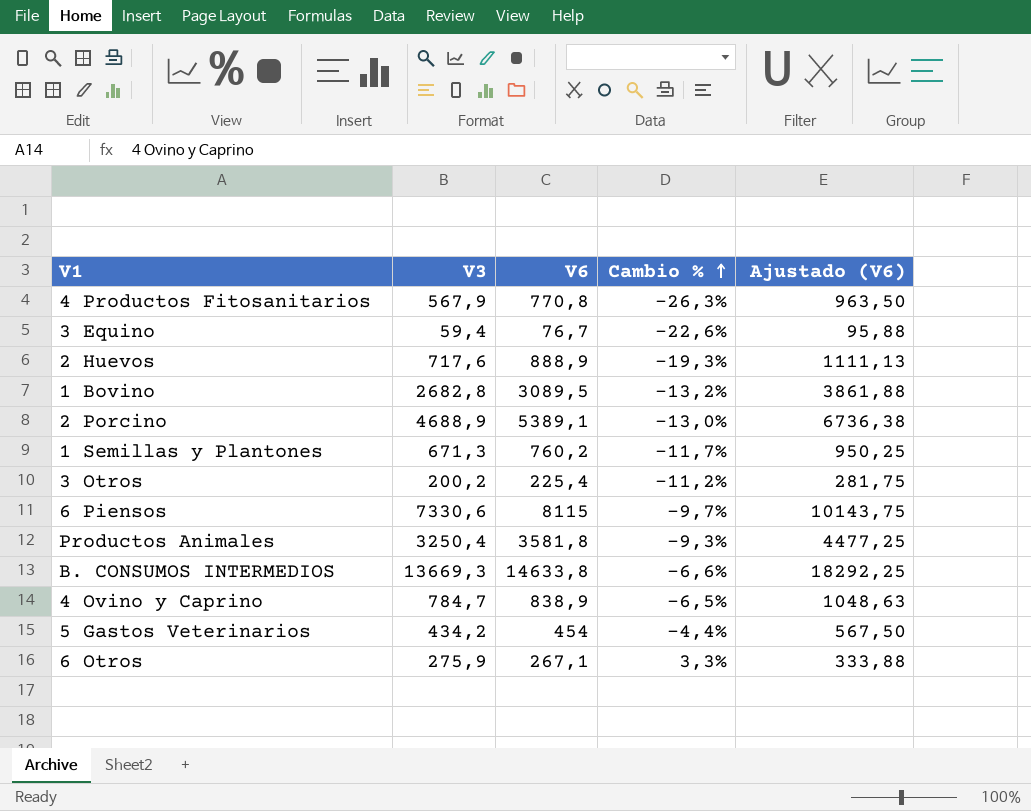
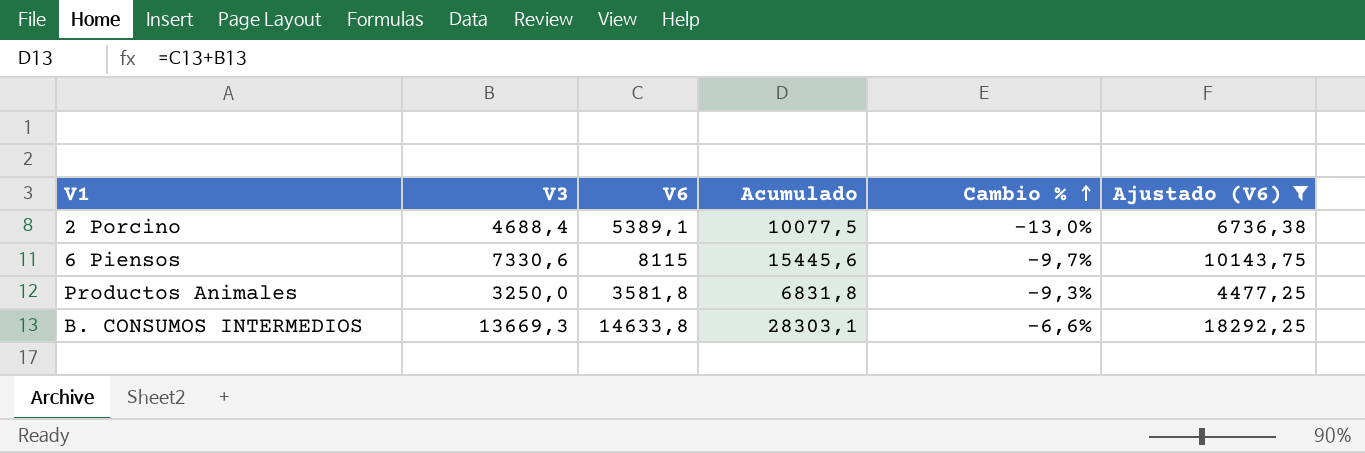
filter: none -> Ajustado (V6) >= 4477,25
column Acumulado | formula: none -> [V3] + [V6]
2 Porcino | V3: 4688,9 -> 4688,4
Productos Animales | V3: 3250,4 -> 3250,0

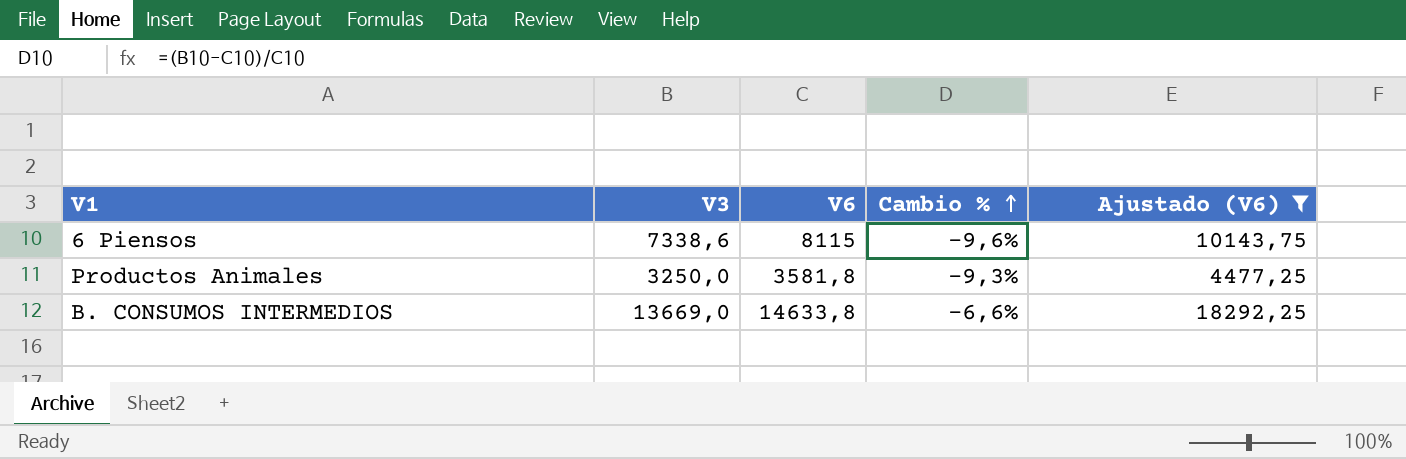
column Acumulado | formula: [V3] + [V6] -> none
row 2 Porcino: 4688,4 | 5389,1 | 10077,5 | -13,0% | 6736,38 -> none
6 Piensos | V3: 7330,6 -> 7338,6
6 Piensos | Cambio %: -9,7% -> -9,6%
B. CONSUMOS INTERMEDIOS | V3: 13669,3 -> 13669,0

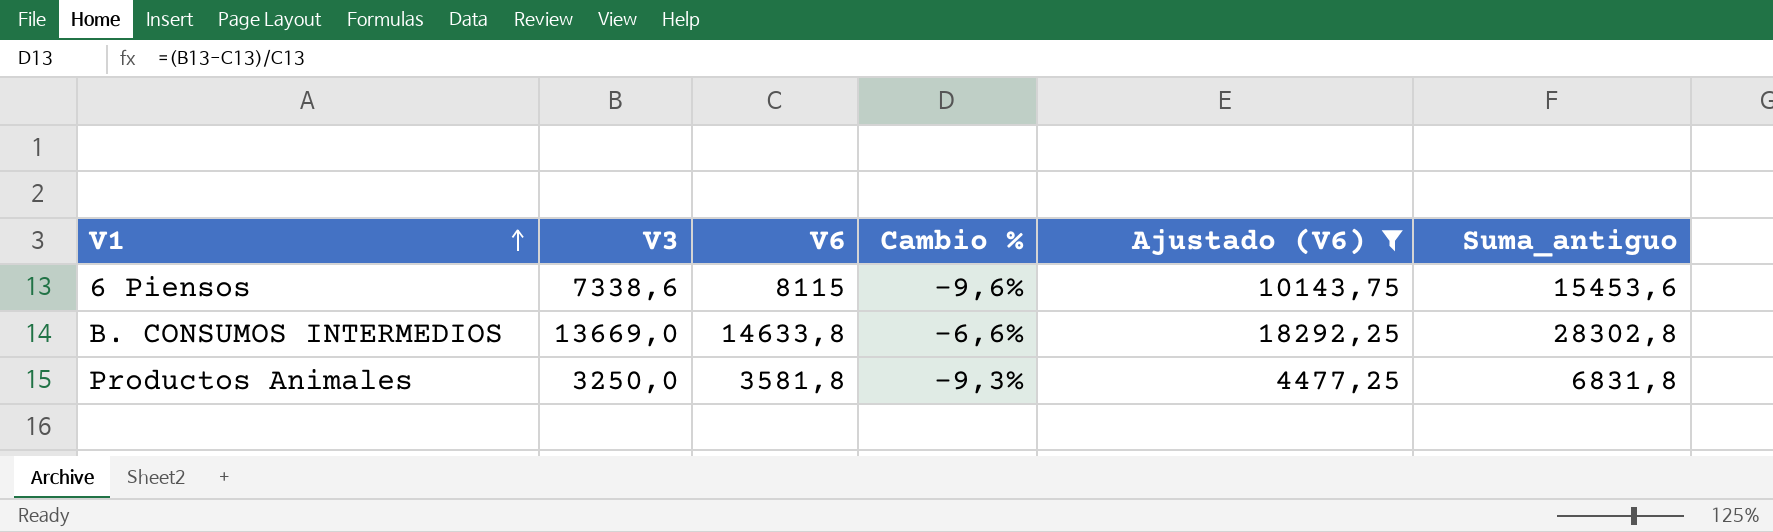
row order: Cambio % ascending -> V1 ascending
column Suma_antiguo | formula: none -> [V3] + [V6]

